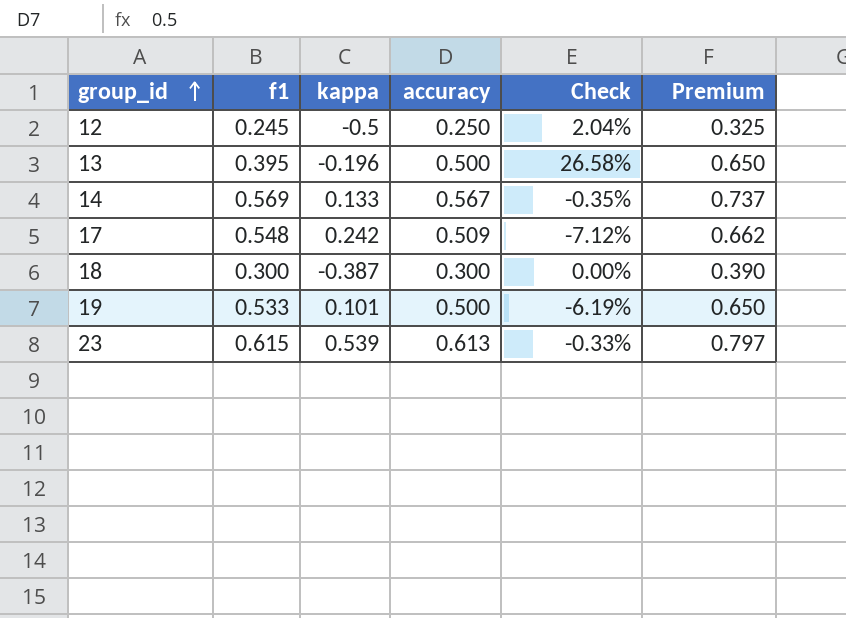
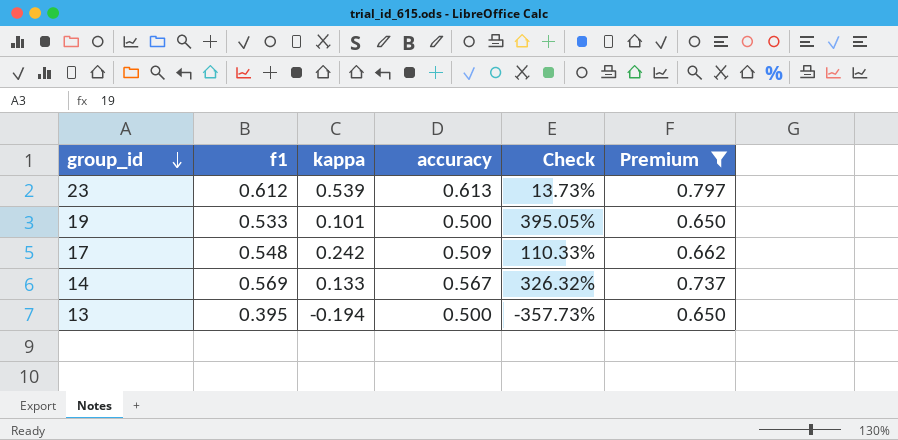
filter: none -> Premium >= 0.650
row order: group_id ascending -> group_id descending
column Check | formula: ([accuracy] - [f1]) / [f1] -> ([accuracy] - [kappa]) / [kappa]
23 | f1: 0.615 -> 0.612
13 | kappa: -0.196 -> -0.194

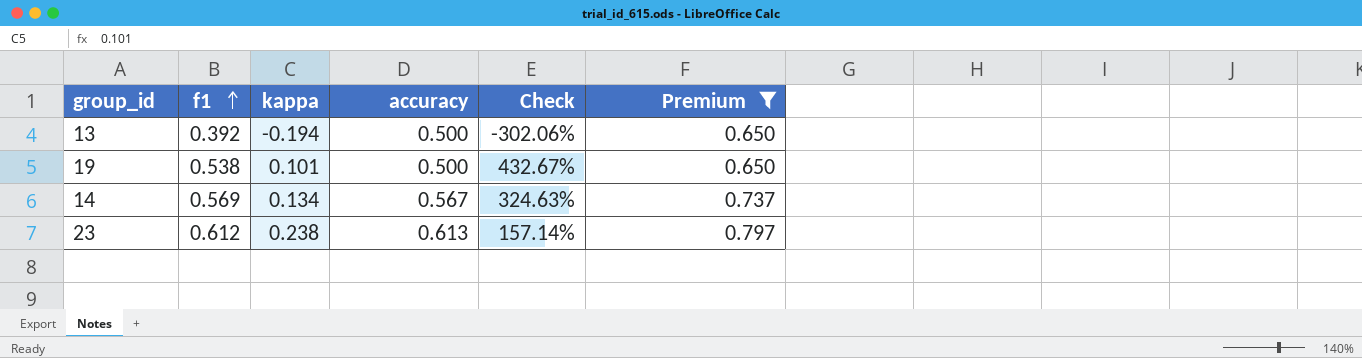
row order: group_id descending -> f1 ascending
column Check | formula: ([accuracy] - [kappa]) / [kappa] -> ([f1] - [kappa]) / [kappa]
row 17: 0.548 | 0.242 | 0.509 | 110.33% | 0.662 -> none
13 | f1: 0.395 -> 0.392
19 | f1: 0.533 -> 0.538
14 | kappa: 0.133 -> 0.134
23 | kappa: 0.539 -> 0.238

